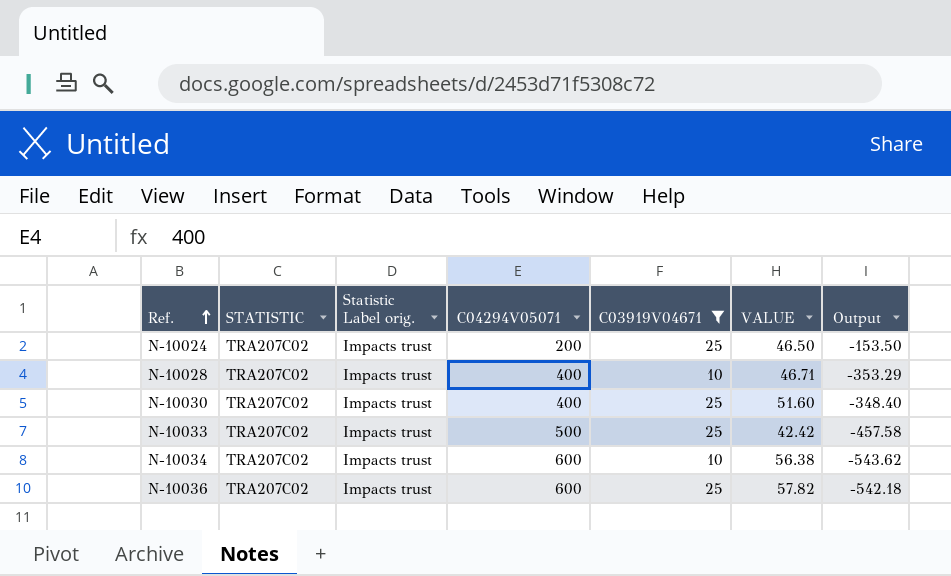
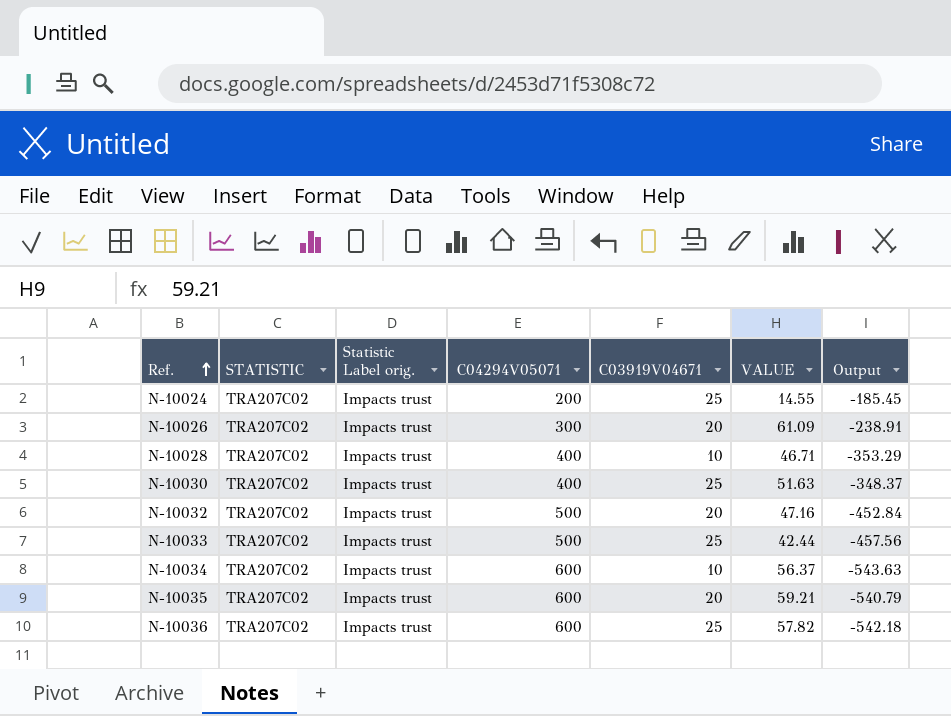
filter: C03919V04671 != 20 -> none
N-10024 | VALUE: 46.50 -> 14.55
N-10024 | Output: -153.50 -> -185.45
N-10030 | VALUE: 51.60 -> 51.63
N-10030 | Output: -348.40 -> -348.37
N-10033 | VALUE: 42.42 -> 42.44
N-10033 | Output: -457.58 -> -457.56
N-10034 | VALUE: 56.38 -> 56.37
N-10034 | Output: -543.62 -> -543.63

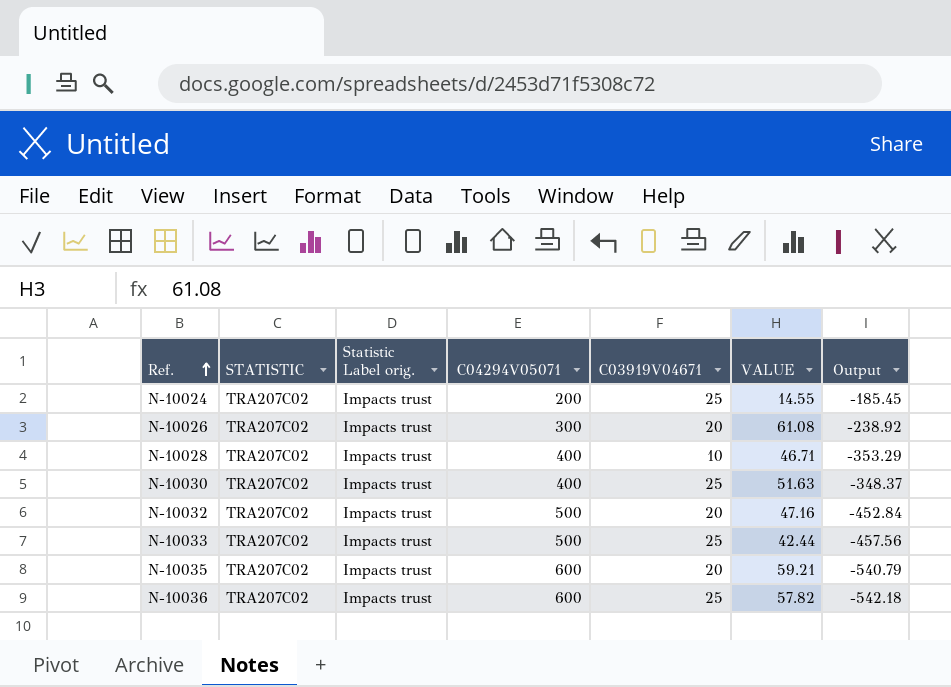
row N-10034: TRA207C02 | Impacts trust | 600 | 10 | 56.37 | -543.63 -> none
N-10026 | VALUE: 61.09 -> 61.08
N-10026 | Output: -238.91 -> -238.92

